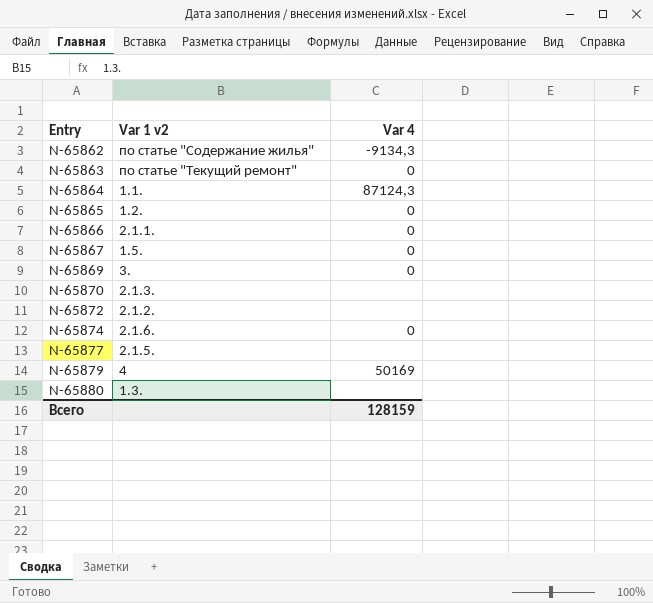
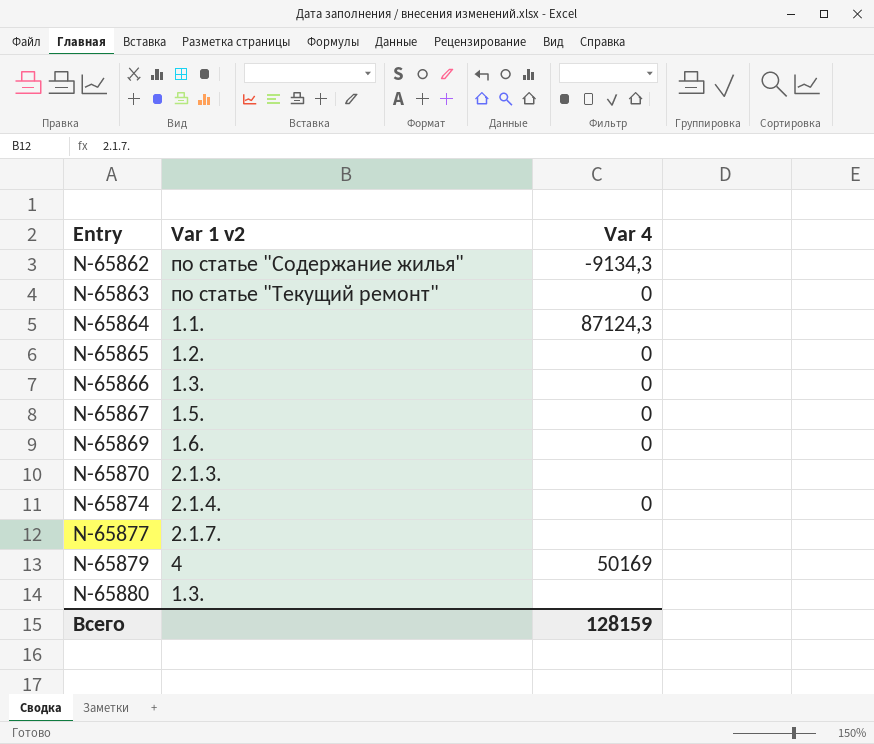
row N-65872: 2.1.2. | none -> none
N-65866 | Var 1 v2: 2.1.1. -> 1.3.
N-65869 | Var 1 v2: 3. -> 1.6.
N-65874 | Var 1 v2: 2.1.6. -> 2.1.4.
N-65877 | Var 1 v2: 2.1.5. -> 2.1.7.

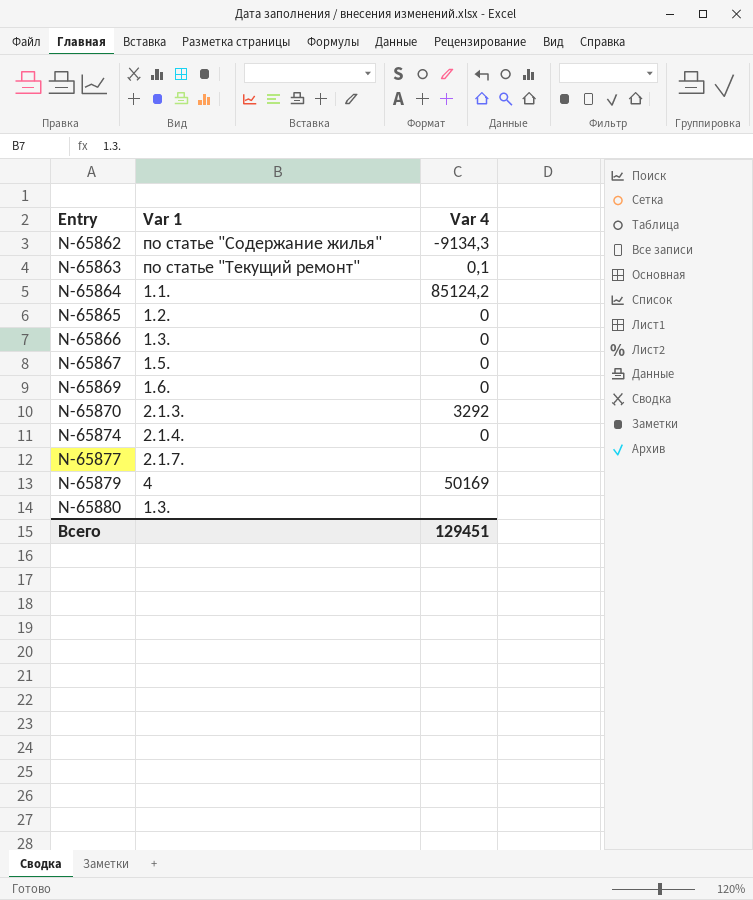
column name: Var 1 v2 -> Var 1
N-65863 | Var 4: 0 -> 0,1
N-65864 | Var 4: 87124,3 -> 85124,2
N-65870 | Var 4: none -> 3292
Всего | Var 4: 128159 -> 129451

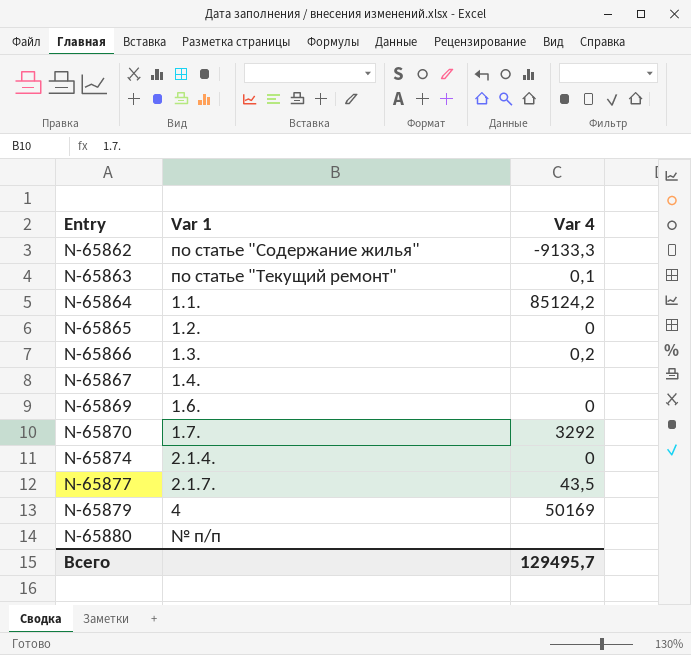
N-65862 | Var 4: -9134,3 -> -9133,3
N-65866 | Var 4: 0 -> 0,2
N-65867 | Var 1: 1.5. -> 1.4.
N-65867 | Var 4: 0 -> none
N-65870 | Var 1: 2.1.3. -> 1.7.
N-65877 | Var 4: none -> 43,5
N-65880 | Var 1: 1.3. -> № п/п
Всего | Var 4: 129451 -> 129495,7

